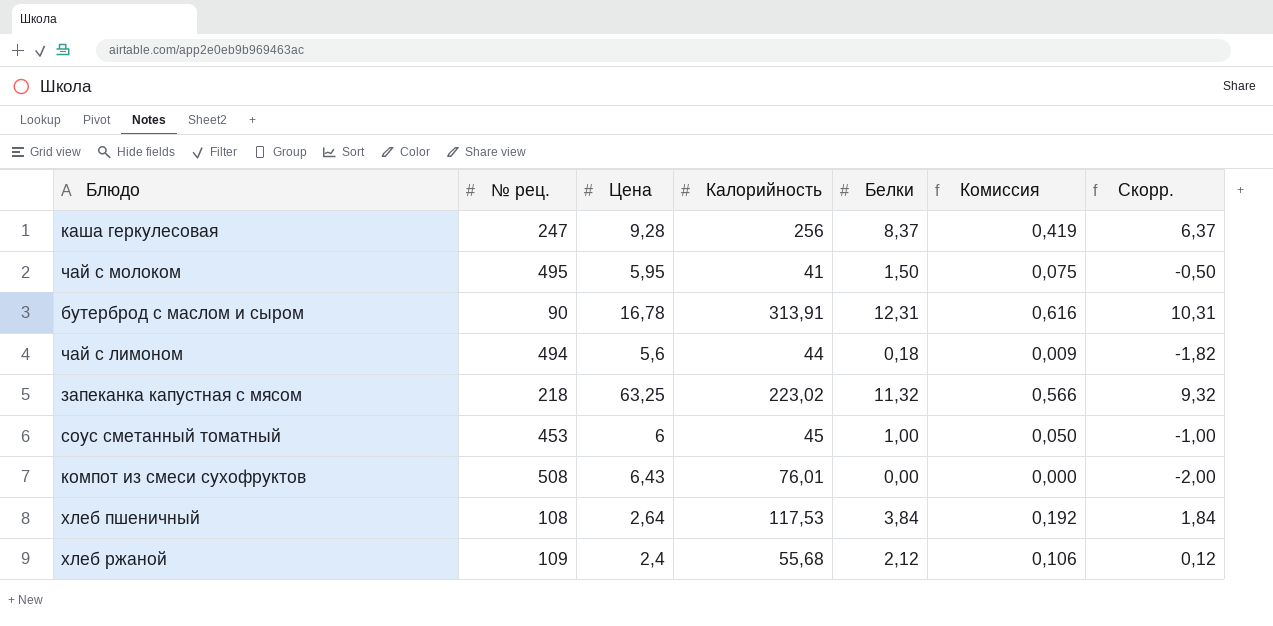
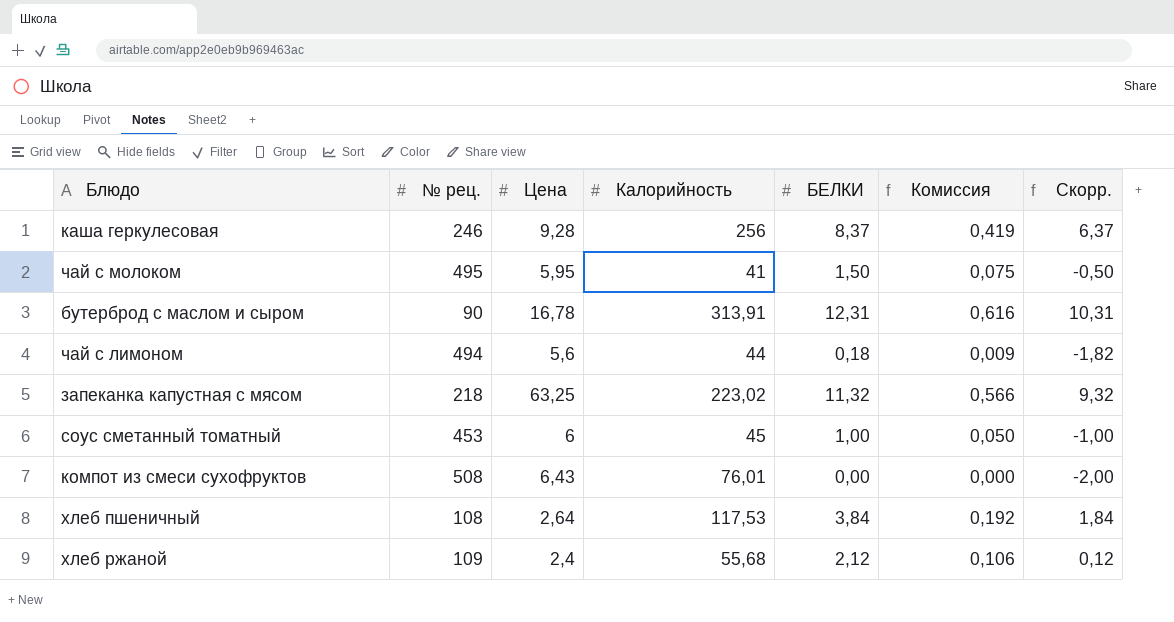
column name: Белки -> БЕЛКИ
каша геркулесовая | № рец.: 247 -> 246

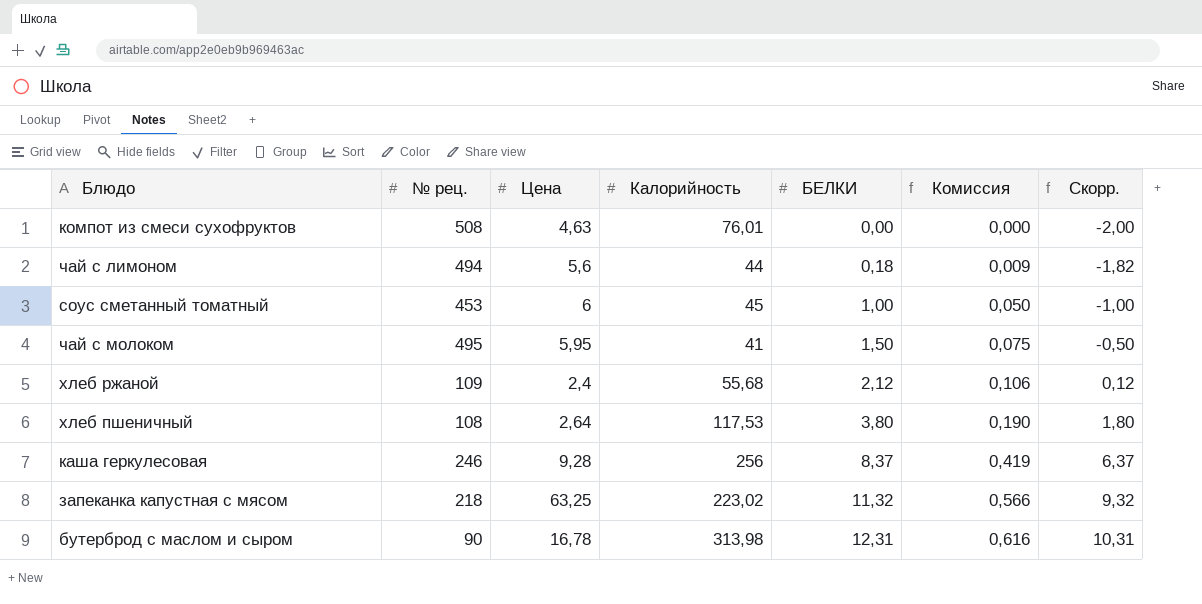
row order: none -> БЕЛКИ ascending
компот из смеси сухофруктов | Цена: 6,43 -> 4,63
хлеб пшеничный | БЕЛКИ: 3,84 -> 3,80
хлеб пшеничный | Комиссия: 0,192 -> 0,190
хлеб пшеничный | Скорр.: 1,84 -> 1,80
бутерброд с маслом и сыром | Калорийность: 313,91 -> 313,98

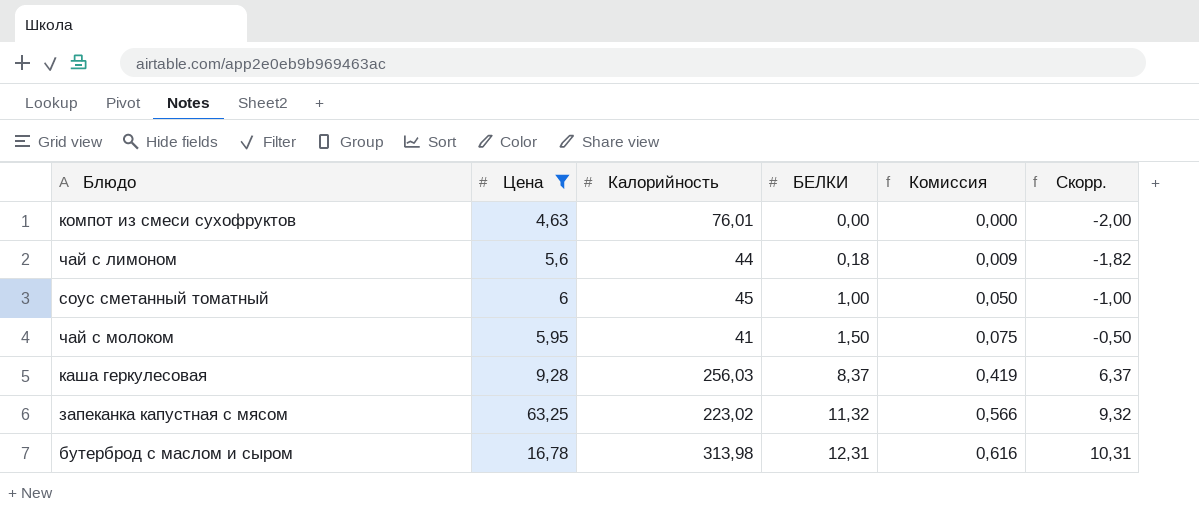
filter: none -> Цена >= 4,63
column № рец. | position: 2 -> none
каша геркулесовая | Калорийность: 256 -> 256,03

